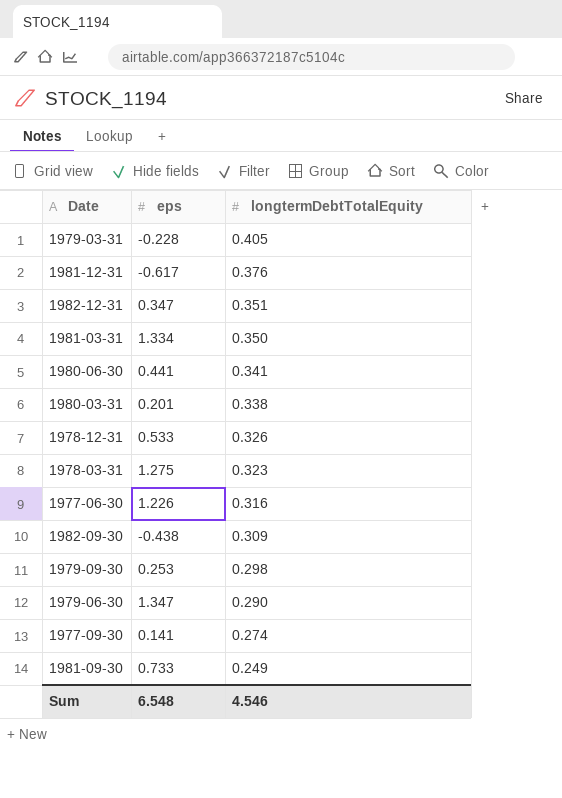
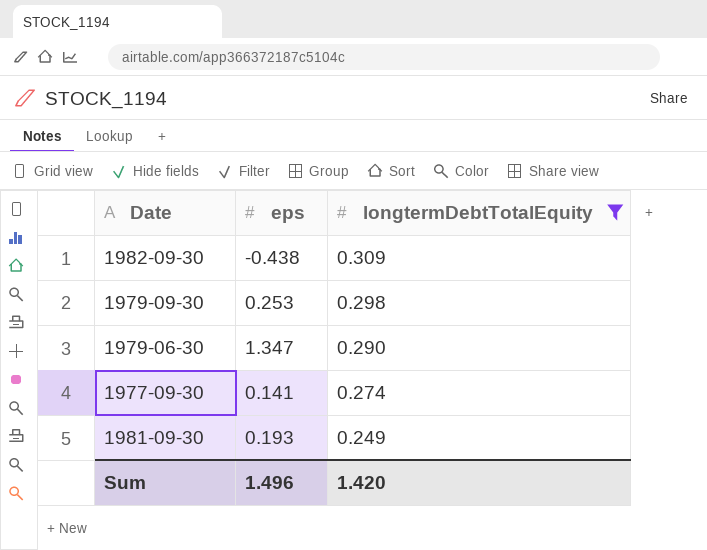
filter: none -> longtermDebtTotalEquity <= 0.309
1981-09-30 | eps: 0.733 -> 0.193
Sum | eps: 6.548 -> 1.496
Sum | longtermDebtTotalEquity: 4.546 -> 1.420

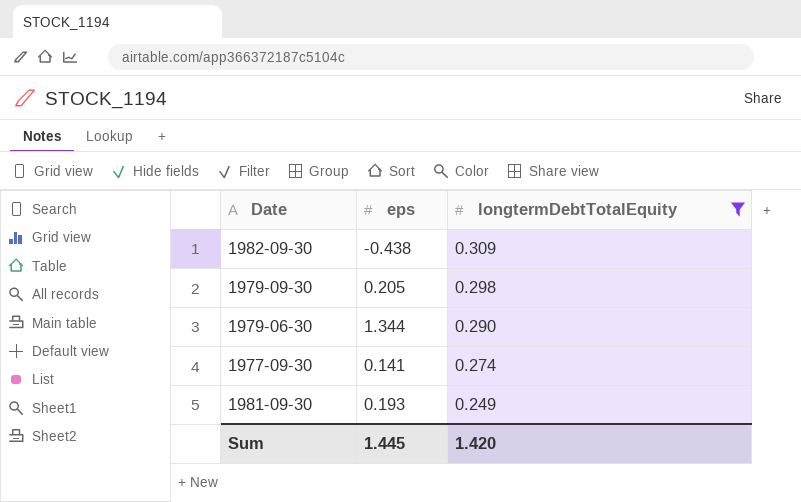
1979-09-30 | eps: 0.253 -> 0.205
1979-06-30 | eps: 1.347 -> 1.344
Sum | eps: 1.496 -> 1.445

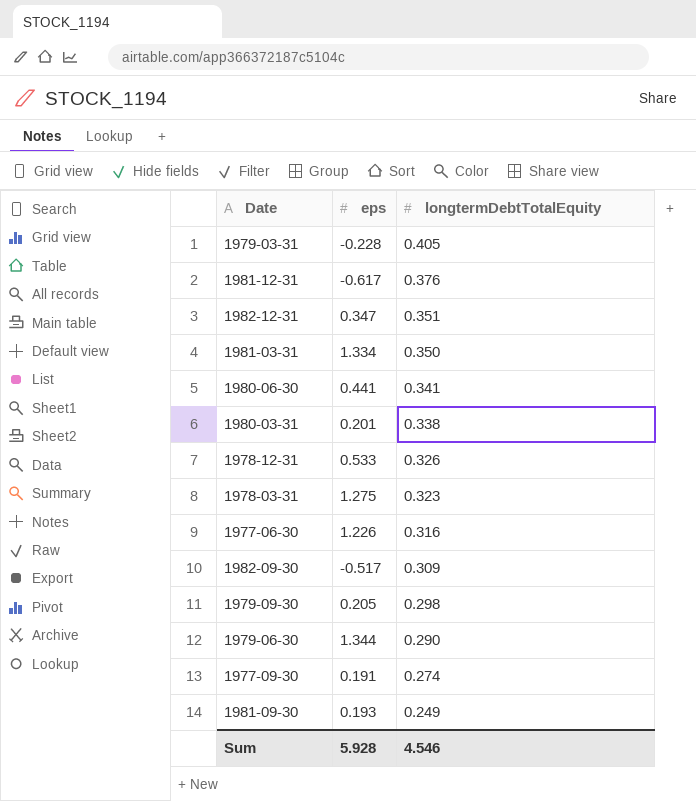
filter: longtermDebtTotalEquity <= 0.309 -> none
1982-09-30 | eps: -0.438 -> -0.517
1977-09-30 | eps: 0.141 -> 0.191
Sum | eps: 1.445 -> 5.928
Sum | longtermDebtTotalEquity: 1.420 -> 4.546

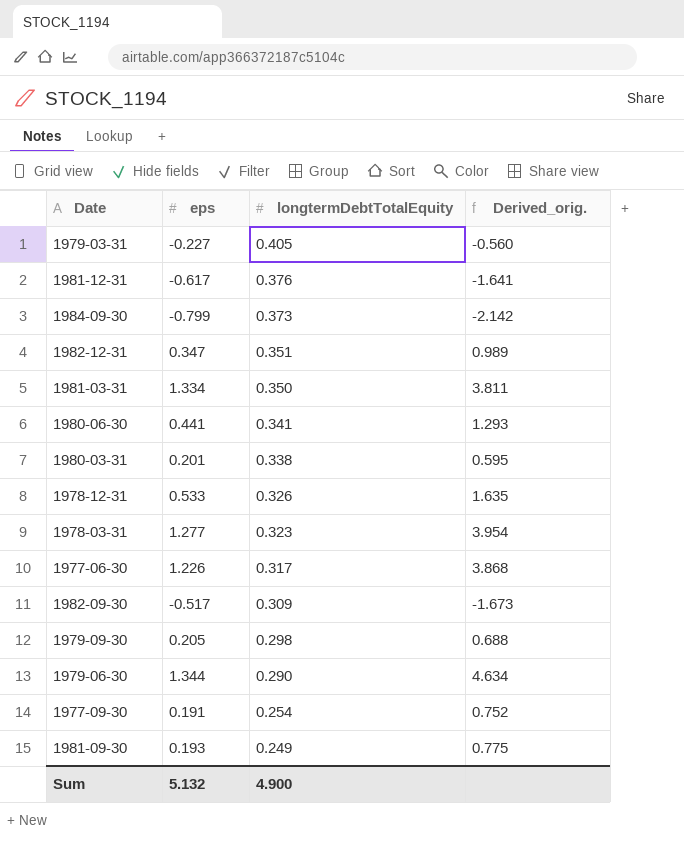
column Derived_orig. | formula: none -> [eps] / [longtermDebtTotalEquity]
1979-03-31 | eps: -0.228 -> -0.227
row 1984-09-30: none -> -0.799 | 0.373 | -2.142
1978-03-31 | eps: 1.275 -> 1.277
1977-06-30 | longtermDebtTotalEquity: 0.316 -> 0.317
1977-09-30 | longtermDebtTotalEquity: 0.274 -> 0.254
Sum | eps: 5.928 -> 5.132
Sum | longtermDebtTotalEquity: 4.546 -> 4.900

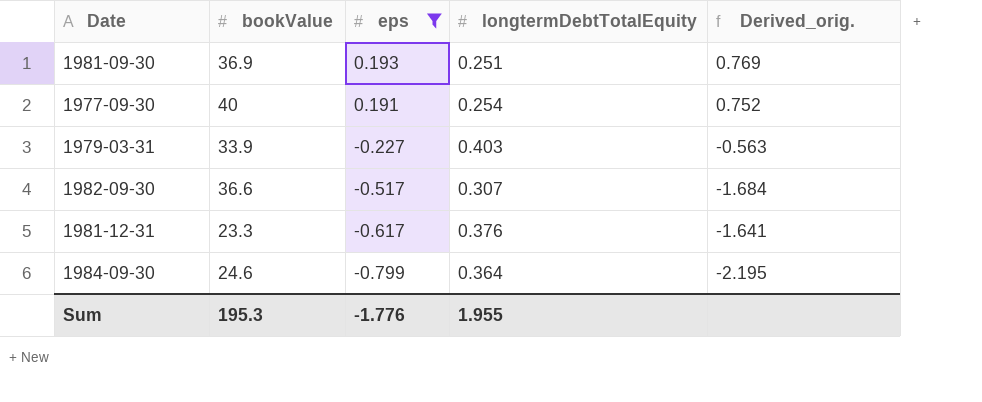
filter: none -> eps <= 0.193
row order: longtermDebtTotalEquity descending -> eps descending
column bookValue | position: none -> 2
1981-09-30 | longtermDebtTotalEquity: 0.249 -> 0.251
1981-09-30 | Derived_orig.: 0.775 -> 0.769
1979-03-31 | longtermDebtTotalEquity: 0.405 -> 0.403
1979-03-31 | Derived_orig.: -0.560 -> -0.563
1982-09-30 | longtermDebtTotalEquity: 0.309 -> 0.307
1982-09-30 | Derived_orig.: -1.673 -> -1.684
1984-09-30 | longtermDebtTotalEquity: 0.373 -> 0.364
1984-09-30 | Derived_orig.: -2.142 -> -2.195
Sum | eps: 5.132 -> -1.776
Sum | longtermDebtTotalEquity: 4.900 -> 1.955

